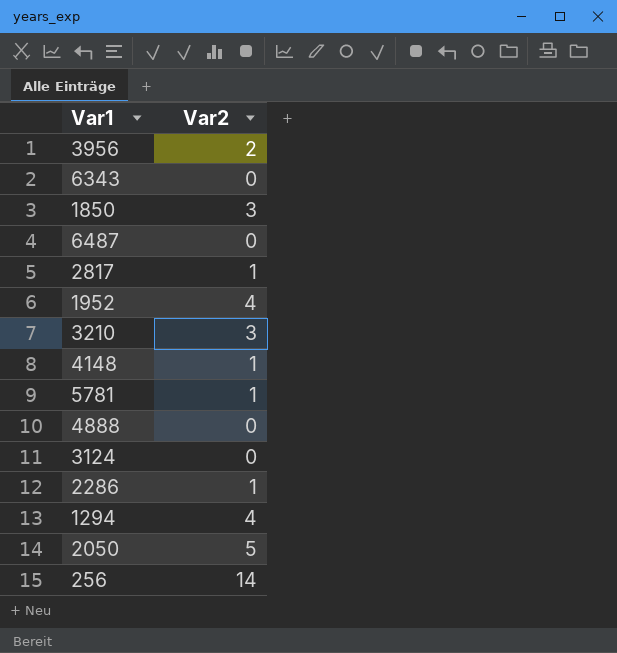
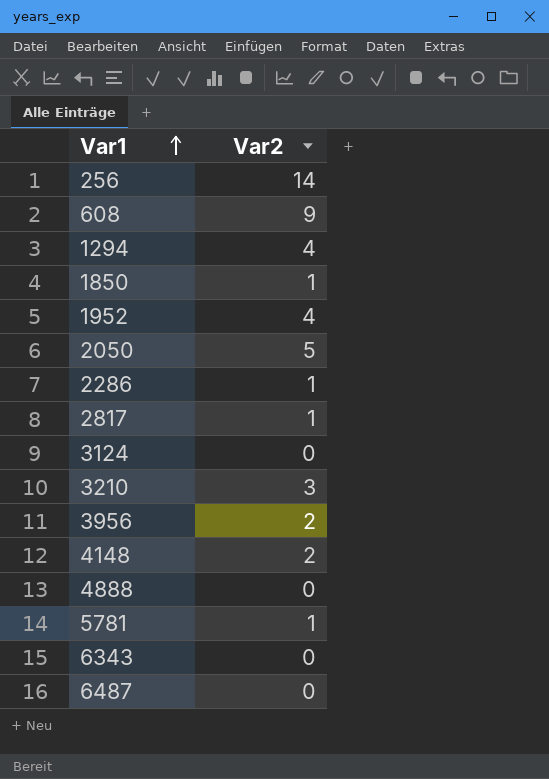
row order: none -> Var1 ascending
row 608: none -> 9
1850 | Var2: 3 -> 1
4148 | Var2: 1 -> 2

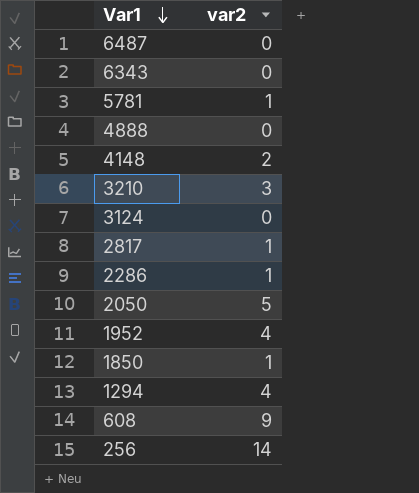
row order: Var1 ascending -> Var1 descending
column name: Var2 -> var2
row 3956: 2 -> none

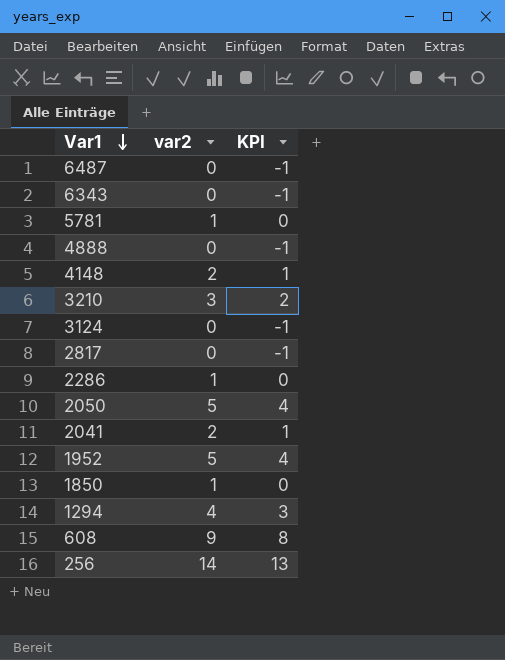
column KPI | formula: none -> [var2] - 1
2817 | var2: 1 -> 0
row 2041: none -> 2 | 1
1952 | var2: 4 -> 5

